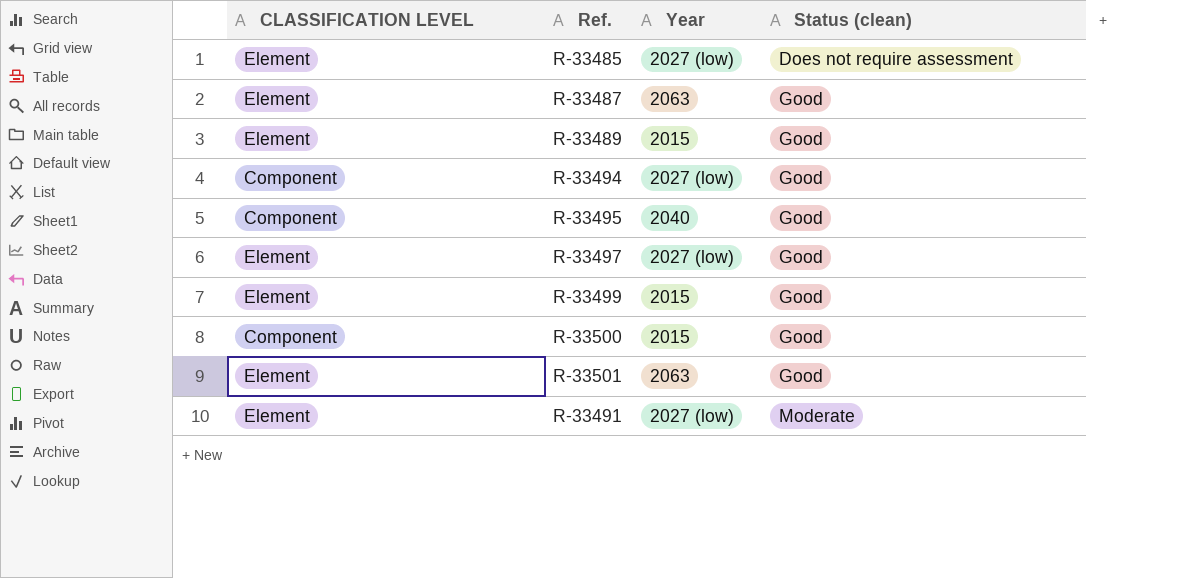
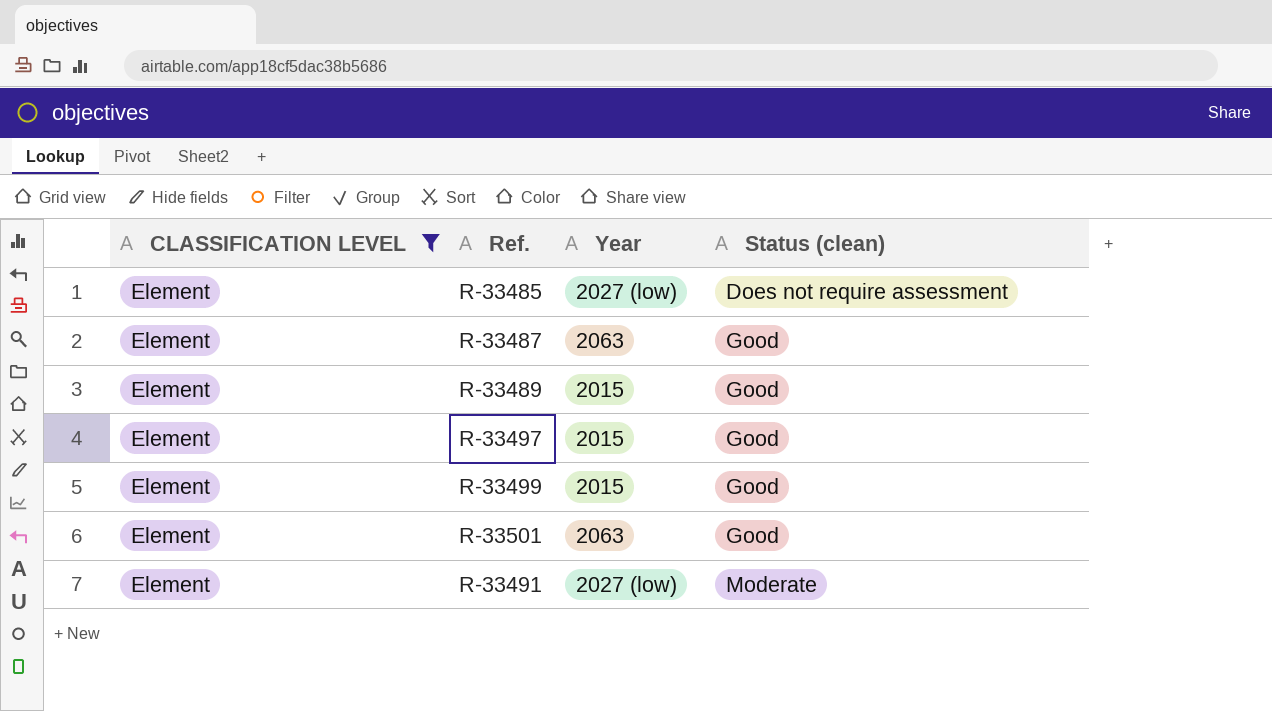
filter: none -> CLASSIFICATION LEVEL = Element
R-33497 | Year: 2027 (low) -> 2015

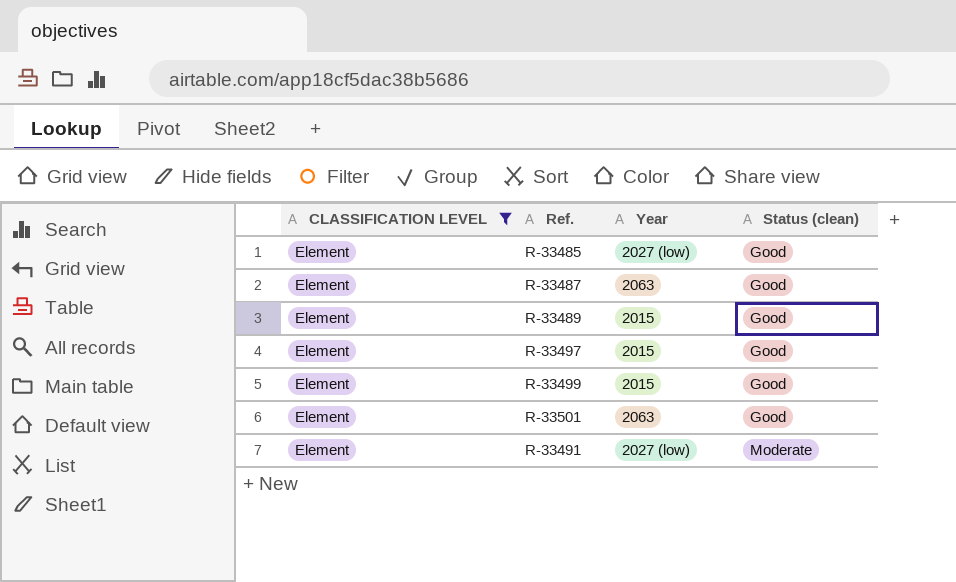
R-33485 | Status (clean): Does not require assessment -> Good

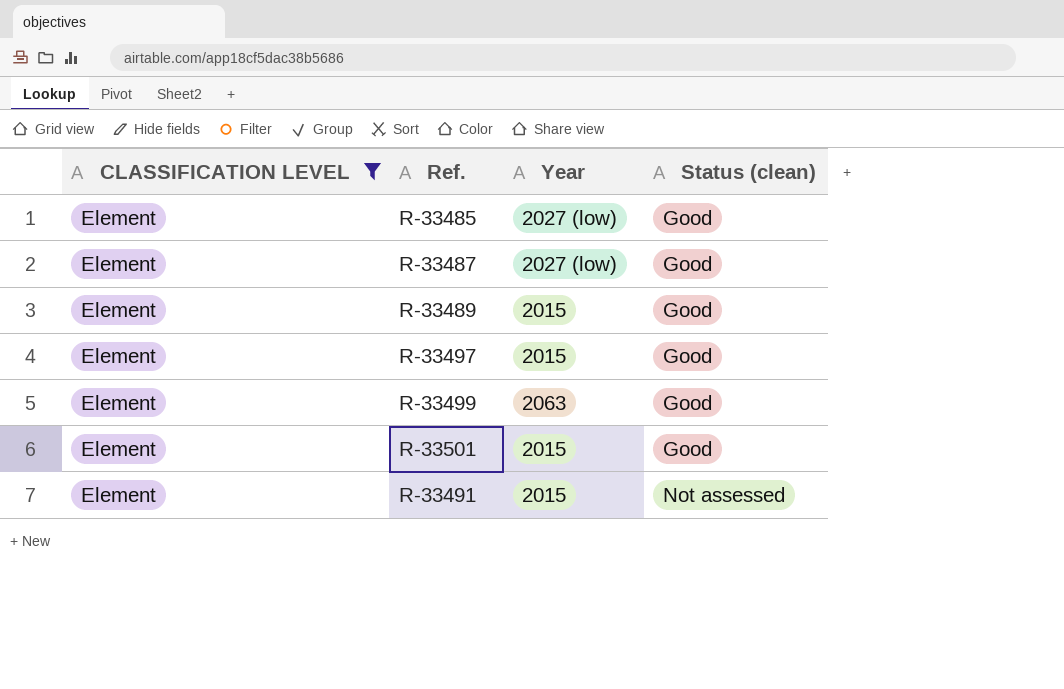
R-33487 | Year: 2063 -> 2027 (low)
R-33499 | Year: 2015 -> 2063
R-33501 | Year: 2063 -> 2015
R-33491 | Year: 2027 (low) -> 2015
R-33491 | Status (clean): Moderate -> Not assessed

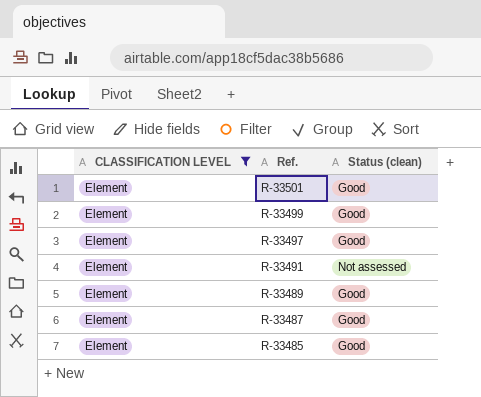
row order: Status (clean) ascending -> Ref. descending
column Year | position: 3 -> none

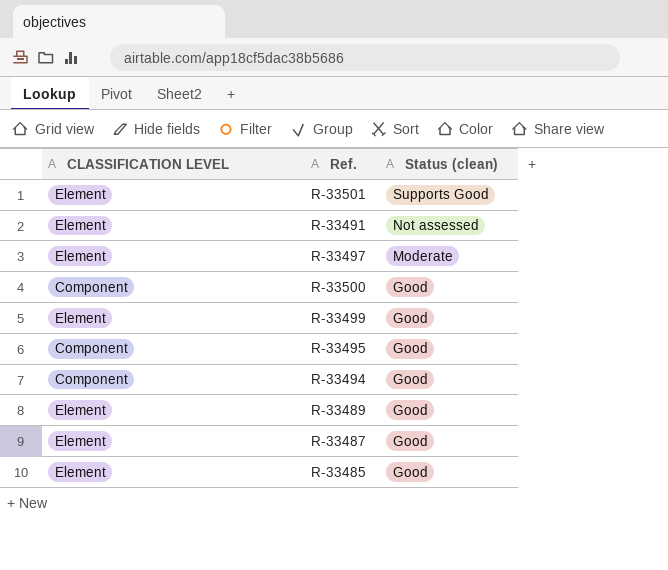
filter: CLASSIFICATION LEVEL = Element -> none
row order: Ref. descending -> Status (clean) descending
R-33501 | Status (clean): Good -> Supports Good
R-33497 | Status (clean): Good -> Moderate

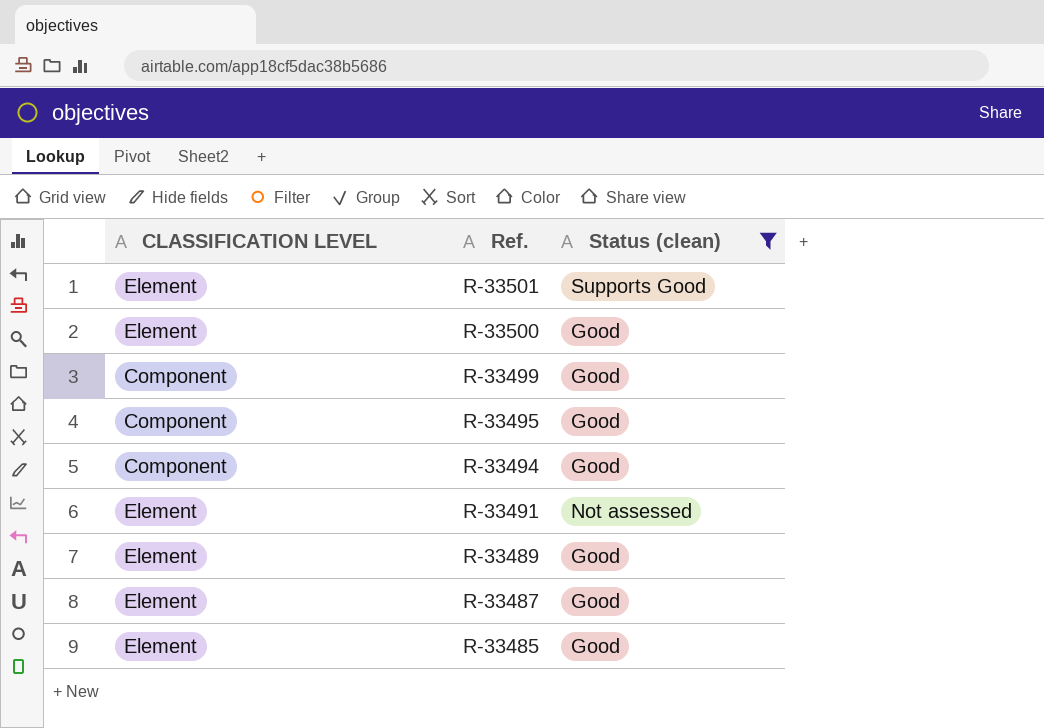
filter: none -> Status (clean) != Moderate
row order: Status (clean) descending -> Ref. descending
R-33500 | CLASSIFICATION LEVEL: Component -> Element
R-33499 | CLASSIFICATION LEVEL: Element -> Component

